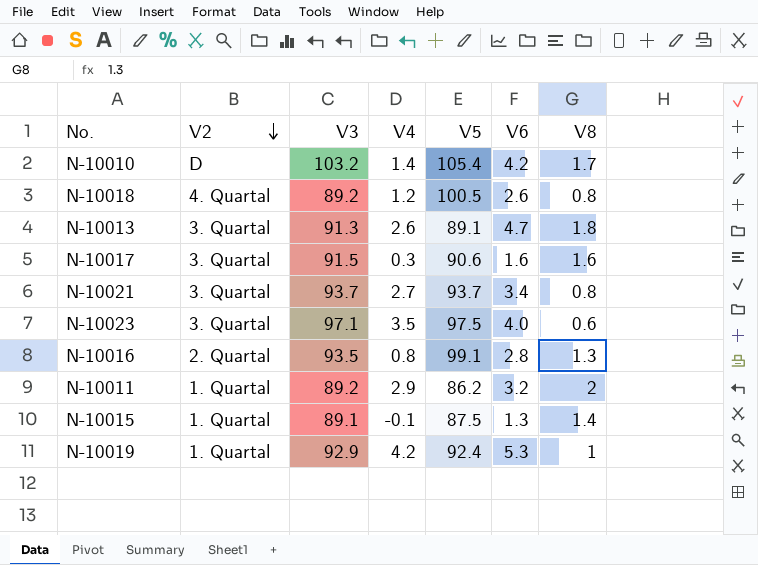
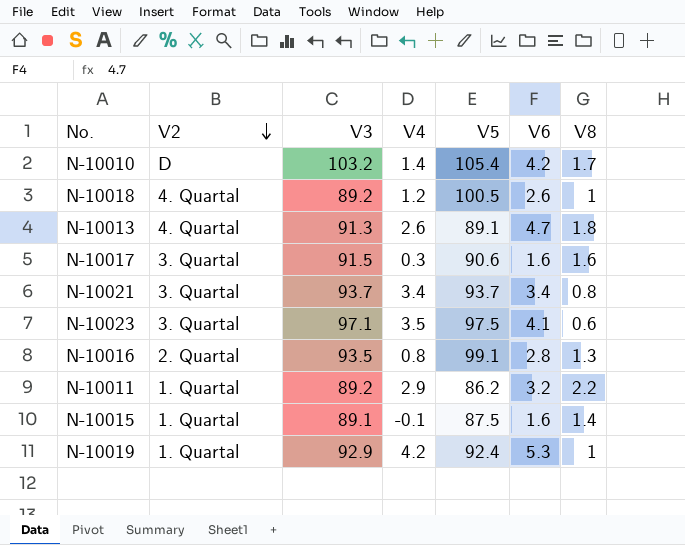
N-10018 | V8: 0.8 -> 1
N-10013 | V2: 3. Quartal -> 4. Quartal
N-10021 | V4: 2.7 -> 3.4
N-10023 | V6: 4.0 -> 4.1
N-10011 | V8: 2 -> 2.2
N-10015 | V6: 1.3 -> 1.6

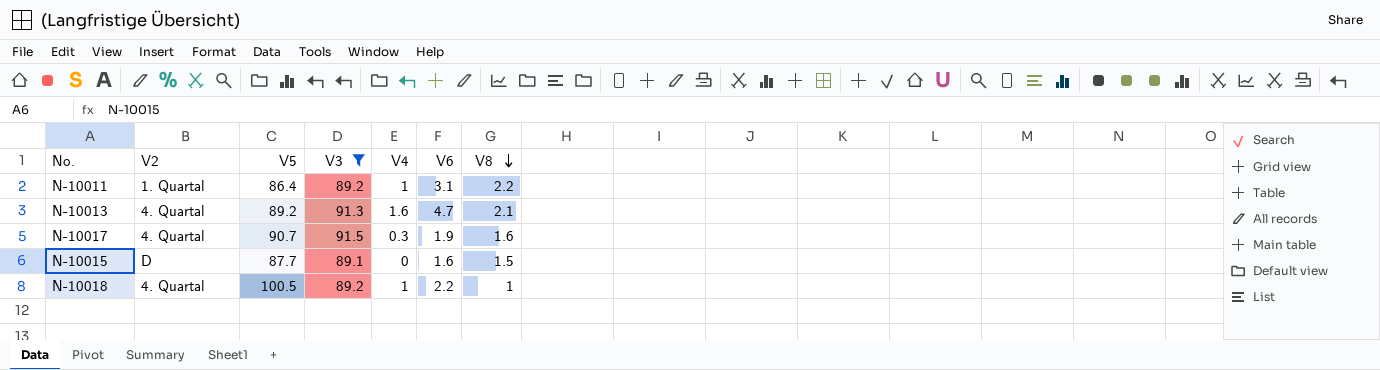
filter: none -> V3 <= 91.5
row order: V2 descending -> V8 descending
column V5 | position: 5 -> 3
N-10011 | V5: 86.2 -> 86.4
N-10011 | V4: 2.9 -> 1
N-10011 | V6: 3.2 -> 3.1
N-10013 | V5: 89.1 -> 89.2
N-10013 | V4: 2.6 -> 1.6
N-10013 | V8: 1.8 -> 2.1
N-10017 | V2: 3. Quartal -> 4. Quartal
N-10017 | V5: 90.6 -> 90.7
N-10017 | V6: 1.6 -> 1.9
N-10015 | V2: 1. Quartal -> D
N-10015 | V5: 87.5 -> 87.7
N-10015 | V4: -0.1 -> 0
N-10015 | V8: 1.4 -> 1.5
N-10018 | V4: 1.2 -> 1
N-10018 | V6: 2.6 -> 2.2

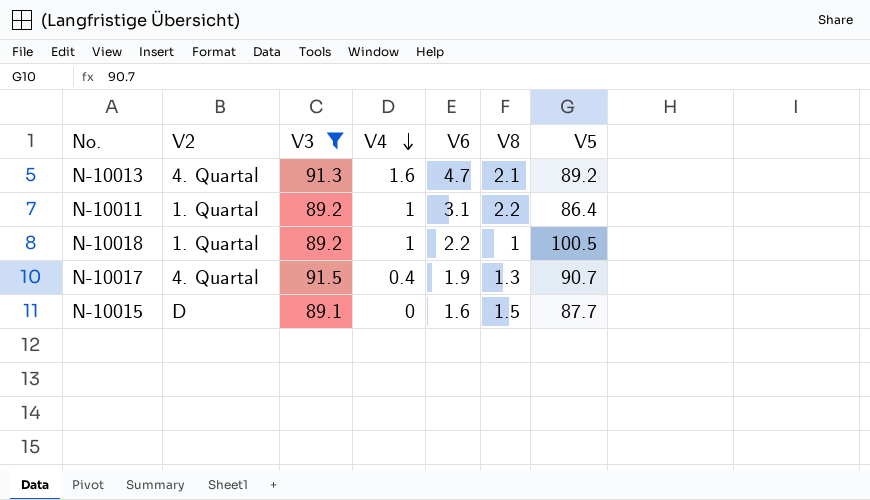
row order: V8 descending -> V4 descending
column V5 | position: 3 -> 7
N-10018 | V2: 4. Quartal -> 1. Quartal
N-10017 | V4: 0.3 -> 0.4
N-10017 | V8: 1.6 -> 1.3

